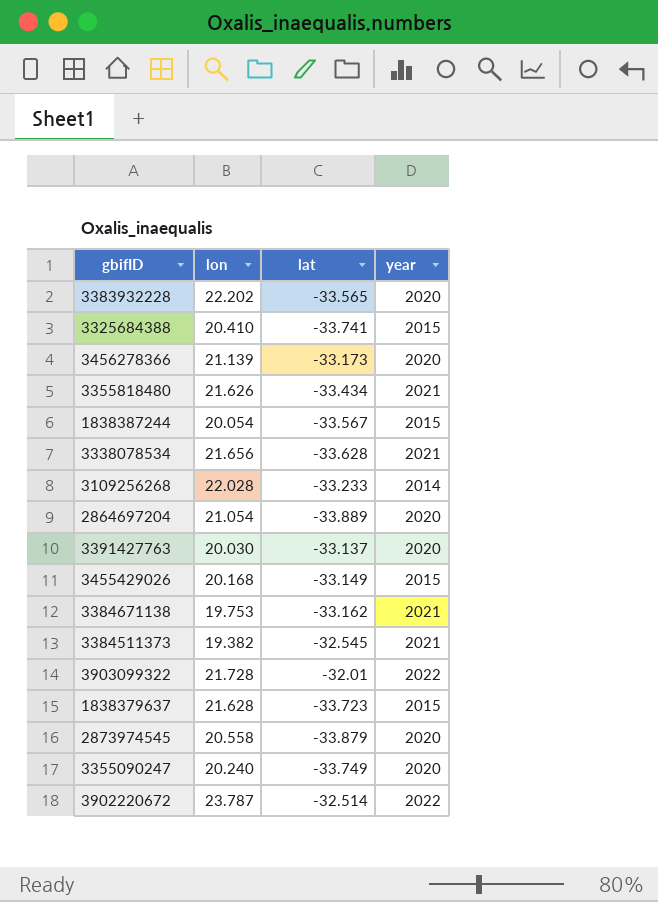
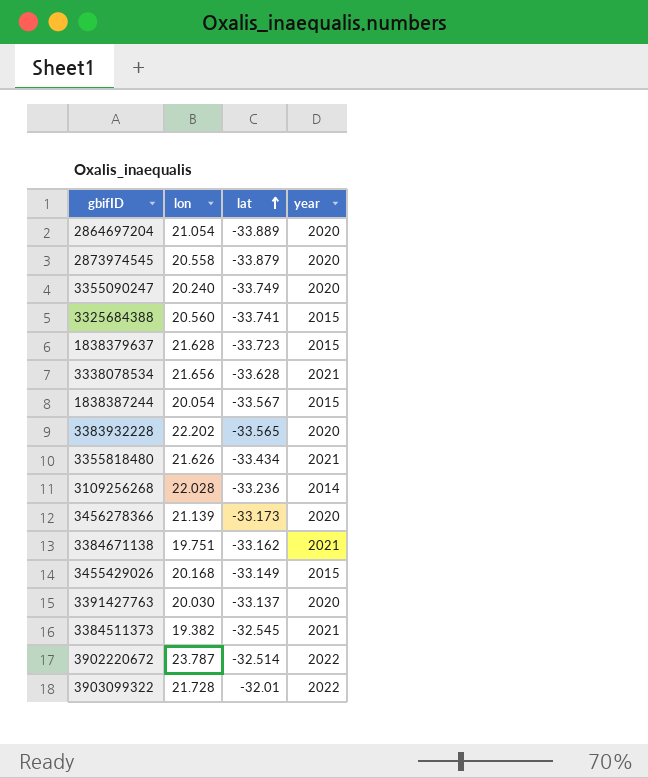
row order: none -> lat ascending
3325684388 | lon: 20.410 -> 20.560
3109256268 | lat: -33.233 -> -33.236
3384671138 | lon: 19.753 -> 19.751

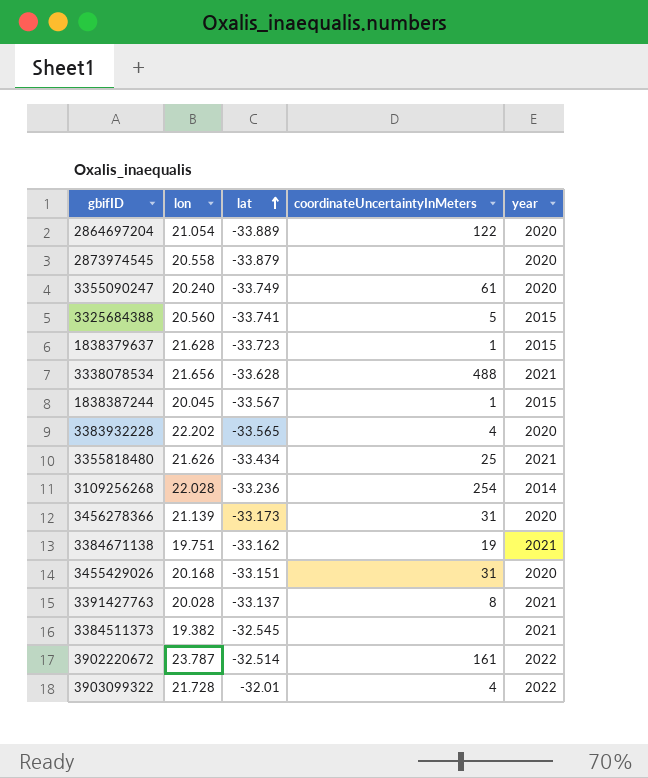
column coordinateUncertaintyInMeters | position: none -> 4
1838387244 | lon: 20.054 -> 20.045
3455429026 | lat: -33.149 -> -33.151
3455429026 | year: 2015 -> 2020
3391427763 | lon: 20.030 -> 20.028
3391427763 | year: 2020 -> 2021

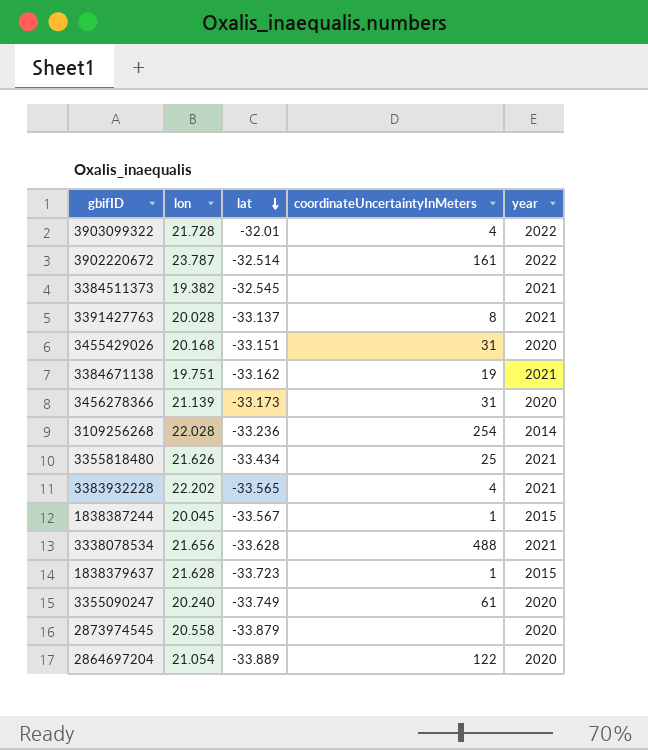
row order: lat ascending -> lat descending
row 3325684388: 20.560 | -33.741 | 5 | 2015 -> none
3383932228 | year: 2020 -> 2021

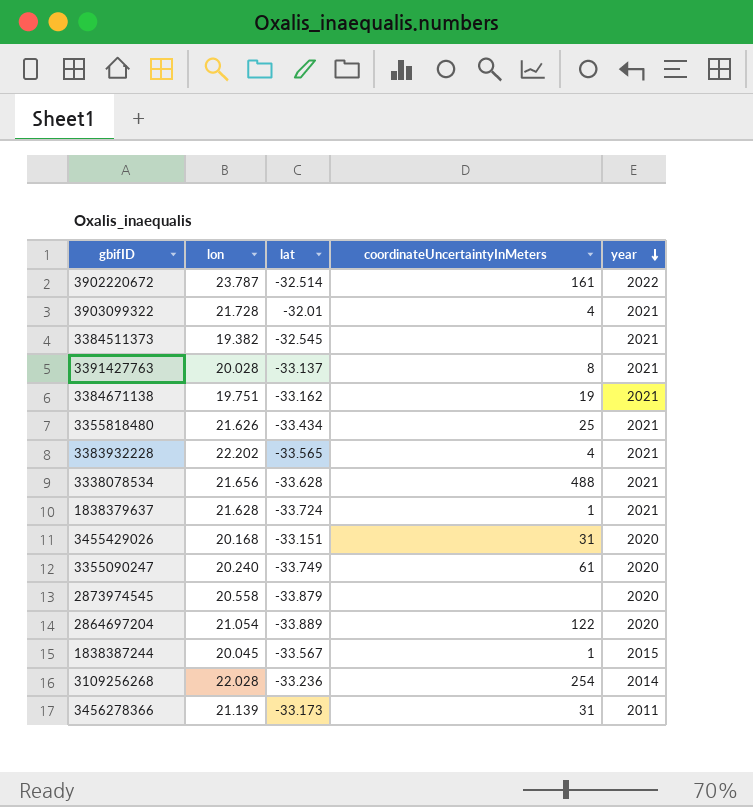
row order: lat descending -> year descending
3903099322 | year: 2022 -> 2021
1838379637 | lat: -33.723 -> -33.724
1838379637 | year: 2015 -> 2021
3456278366 | year: 2020 -> 2011

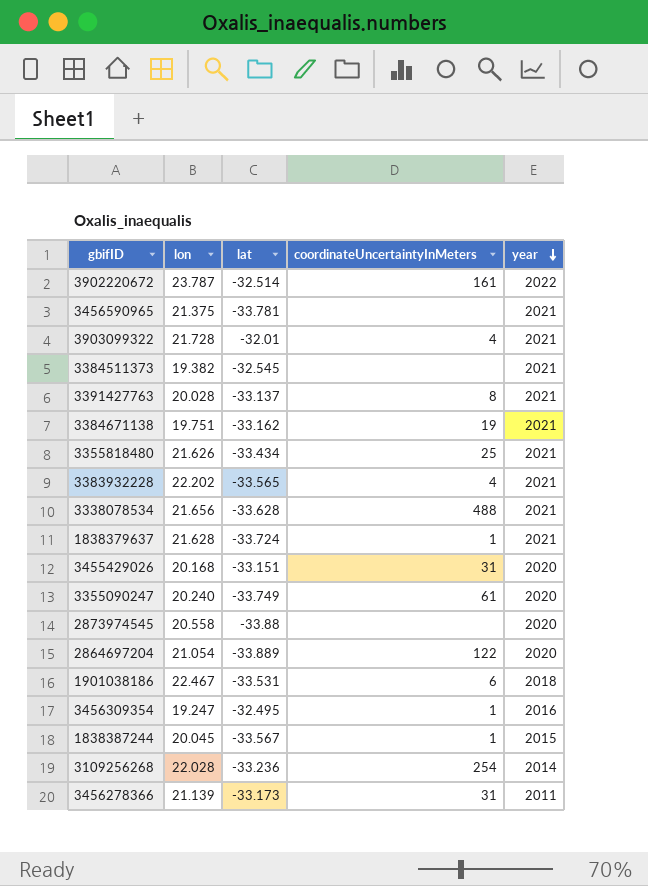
row 3456590965: none -> 21.375 | -33.781 | none | 2021
2873974545 | lat: -33.879 -> -33.88
row 1901038186: none -> 22.467 | -33.531 | 6 | 2018
row 3456309354: none -> 19.247 | -32.495 | 1 | 2016

